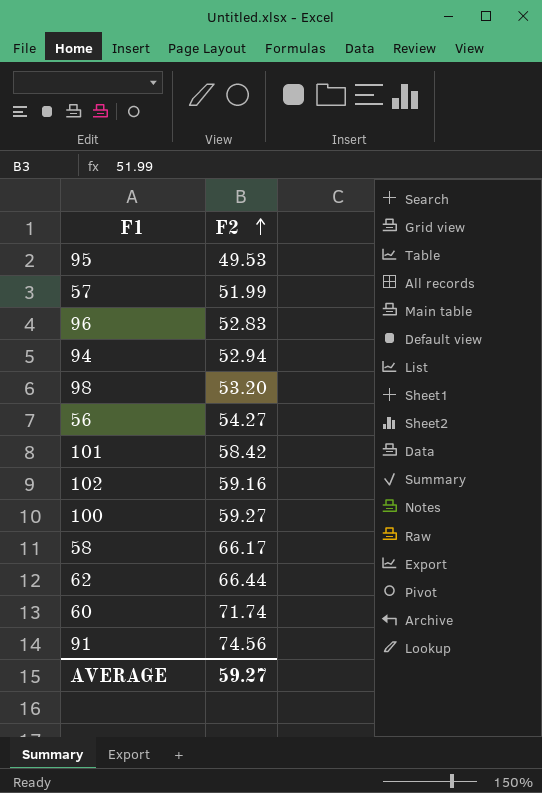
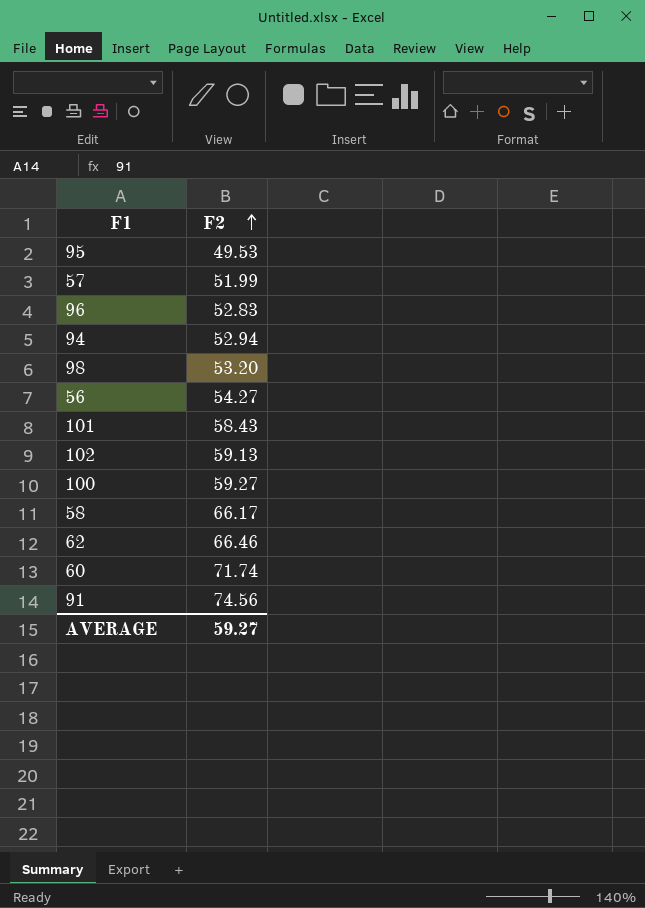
101 | F2: 58.42 -> 58.43
102 | F2: 59.16 -> 59.13
62 | F2: 66.44 -> 66.46

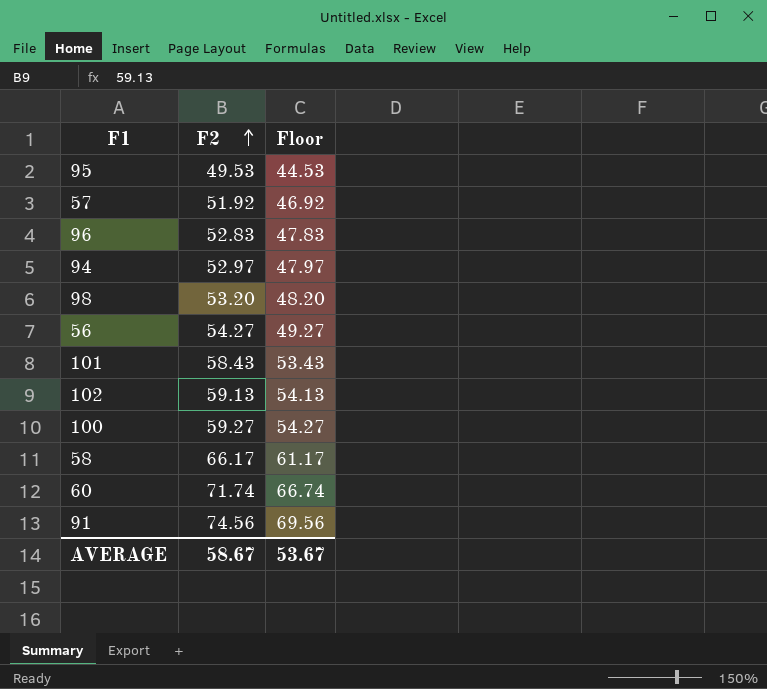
column Floor | formula: none -> [F2] - 5
row 62: 66.46 -> none
57 | F2: 51.99 -> 51.92
94 | F2: 52.94 -> 52.97
AVERAGE | F2: 59.27 -> 58.67

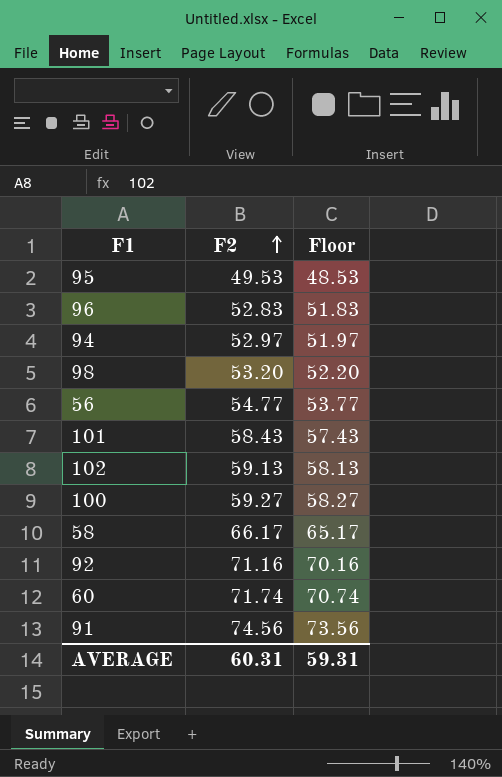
column Floor | formula: [F2] - 5 -> [F2] - 1
row 57: 51.92 | 46.92 -> none
56 | F2: 54.27 -> 54.77
row 92: none -> 71.16 | 70.16
AVERAGE | F2: 58.67 -> 60.31
AVERAGE | Floor: 53.67 -> 59.31

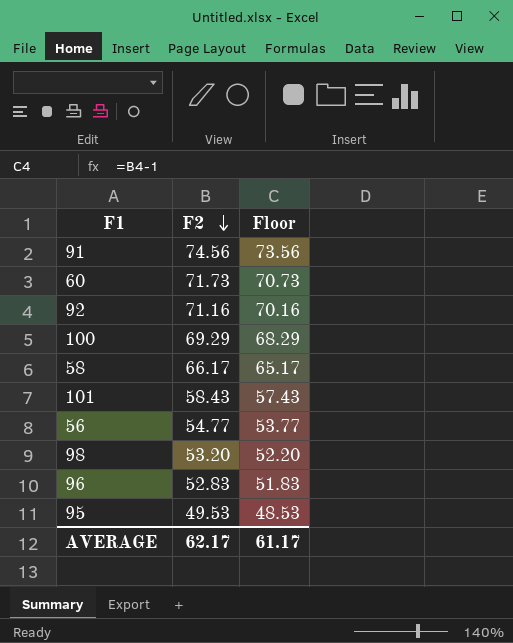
row order: F2 ascending -> F2 descending
row 94: 52.97 | 51.97 -> none
row 102: 59.13 | 58.13 -> none
60 | F2: 71.74 -> 71.73
60 | Floor: 70.74 -> 70.73
100 | F2: 59.27 -> 69.29
100 | Floor: 58.27 -> 68.29
AVERAGE | F2: 60.31 -> 62.17
AVERAGE | Floor: 59.31 -> 61.17

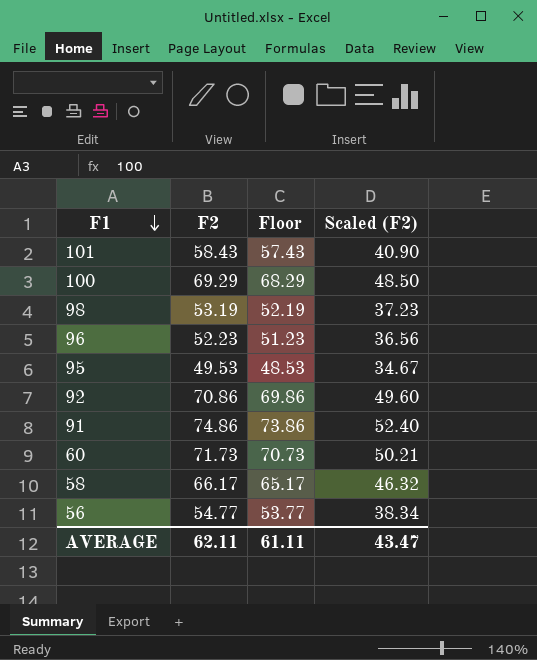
row order: F2 descending -> F1 descending
column Scaled (F2) | formula: none -> [F2] * 0.7
98 | F2: 53.20 -> 53.19
98 | Floor: 52.20 -> 52.19
96 | F2: 52.83 -> 52.23
96 | Floor: 51.83 -> 51.23
92 | F2: 71.16 -> 70.86
92 | Floor: 70.16 -> 69.86
91 | F2: 74.56 -> 74.86
91 | Floor: 73.56 -> 73.86
AVERAGE | F2: 62.17 -> 62.11
AVERAGE | Floor: 61.17 -> 61.11

